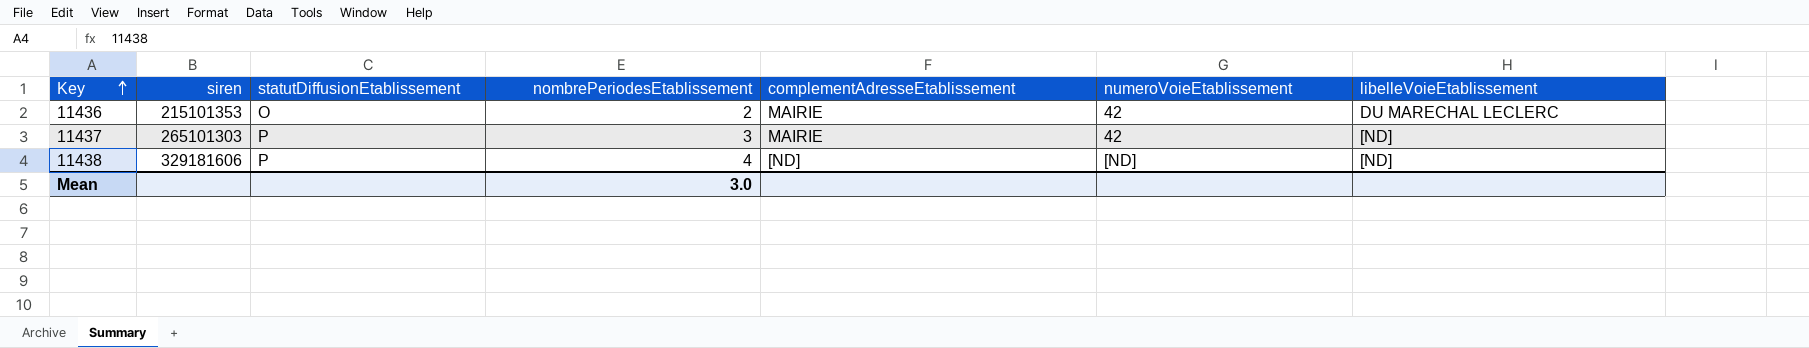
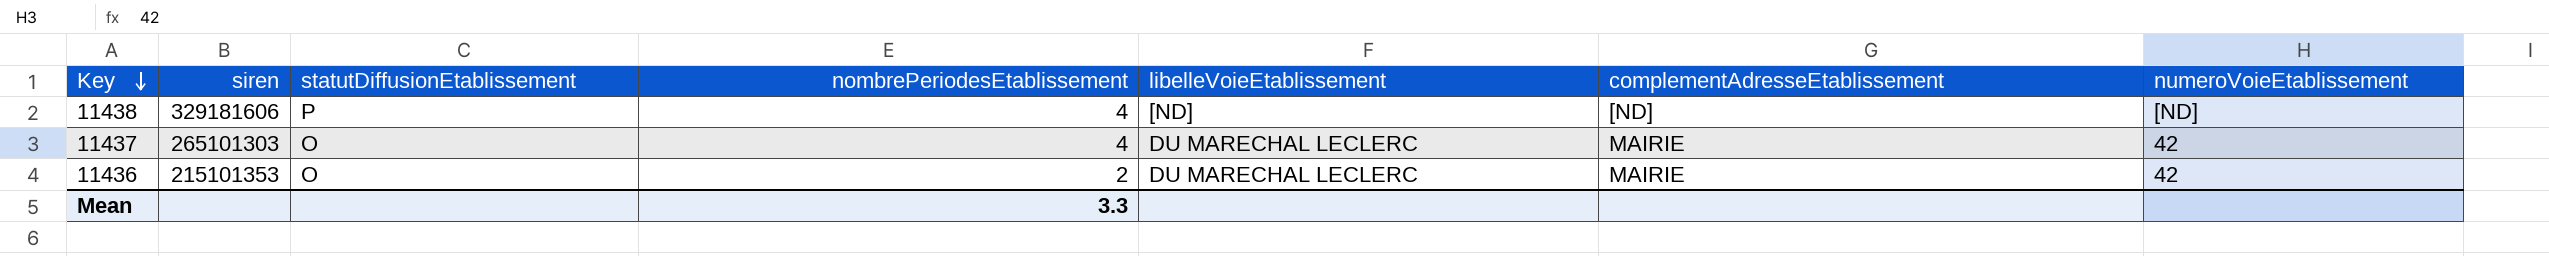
row order: Key ascending -> Key descending
column libelleVoieEtablissement | position: 7 -> 5
11437 | statutDiffusionEtablissement: P -> O
11437 | nombrePeriodesEtablissement: 3 -> 4
11437 | libelleVoieEtablissement: [ND] -> DU MARECHAL LECLERC
Mean | nombrePeriodesEtablissement: 3.0 -> 3.3

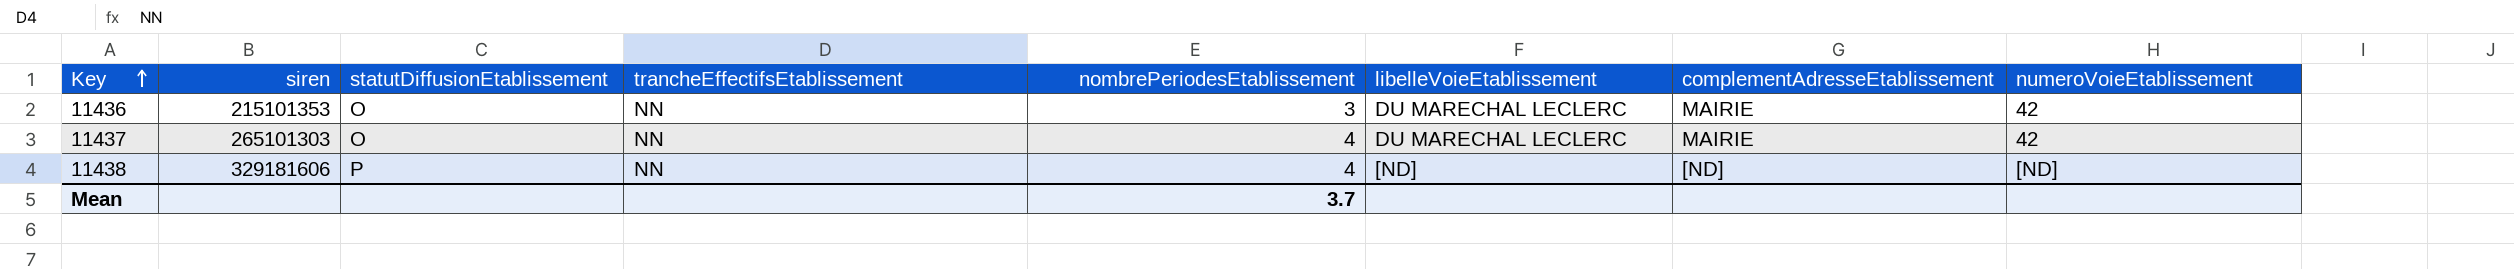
row order: Key descending -> Key ascending
column trancheEffectifsEtablissement | position: none -> 4
11436 | nombrePeriodesEtablissement: 2 -> 3
Mean | nombrePeriodesEtablissement: 3.3 -> 3.7

